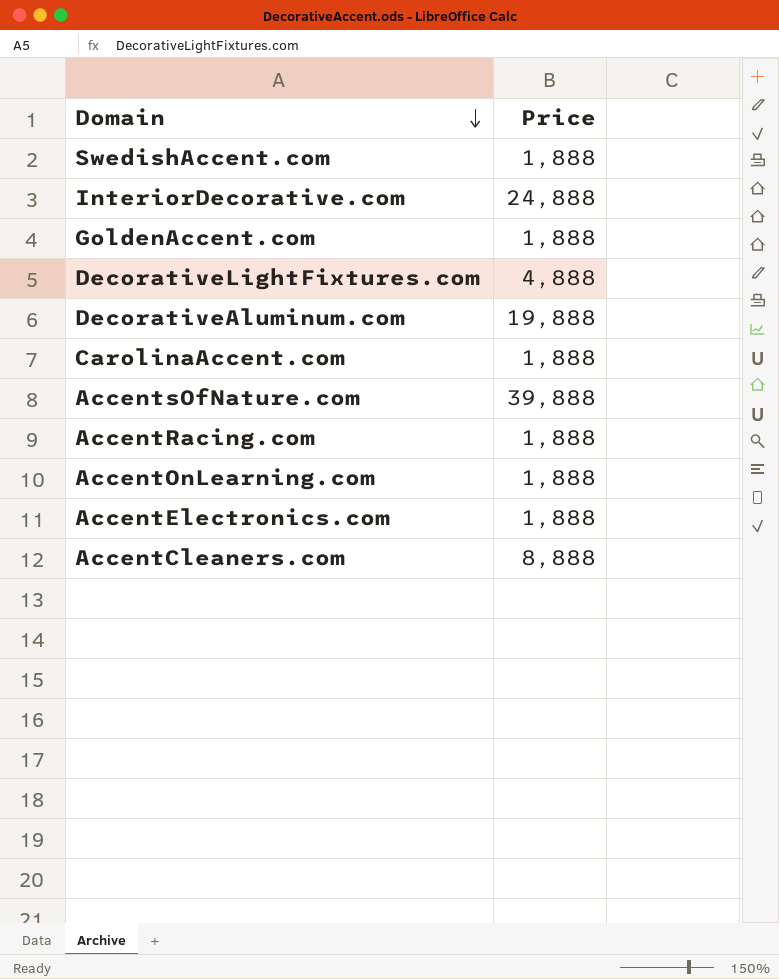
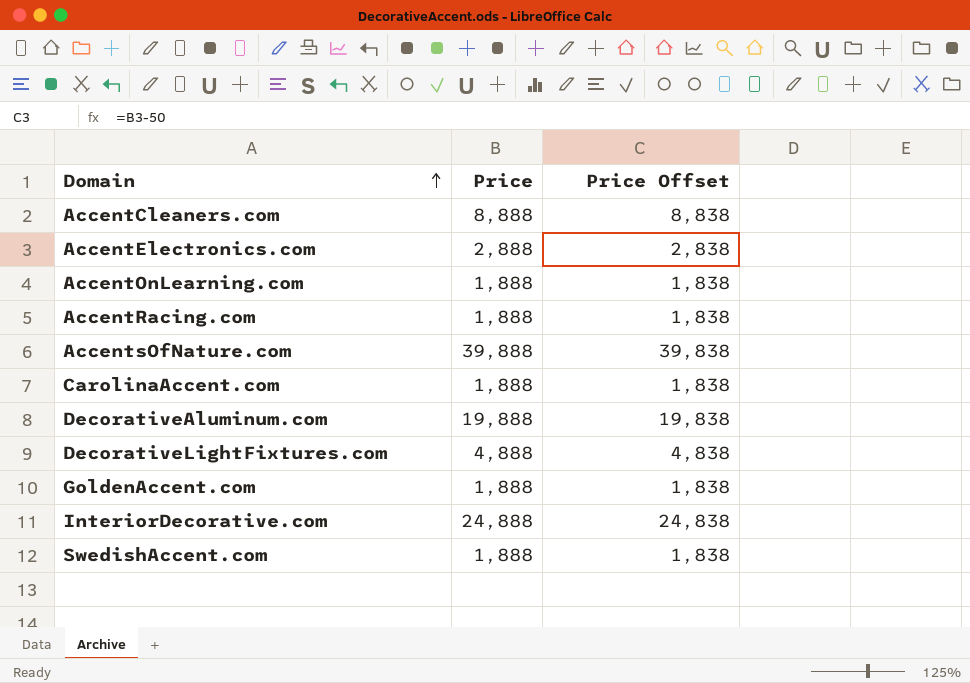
row order: Domain descending -> Domain ascending
column Price Offset | formula: none -> [Price] - 50
AccentElectronics.com | Price: 1,888 -> 2,888

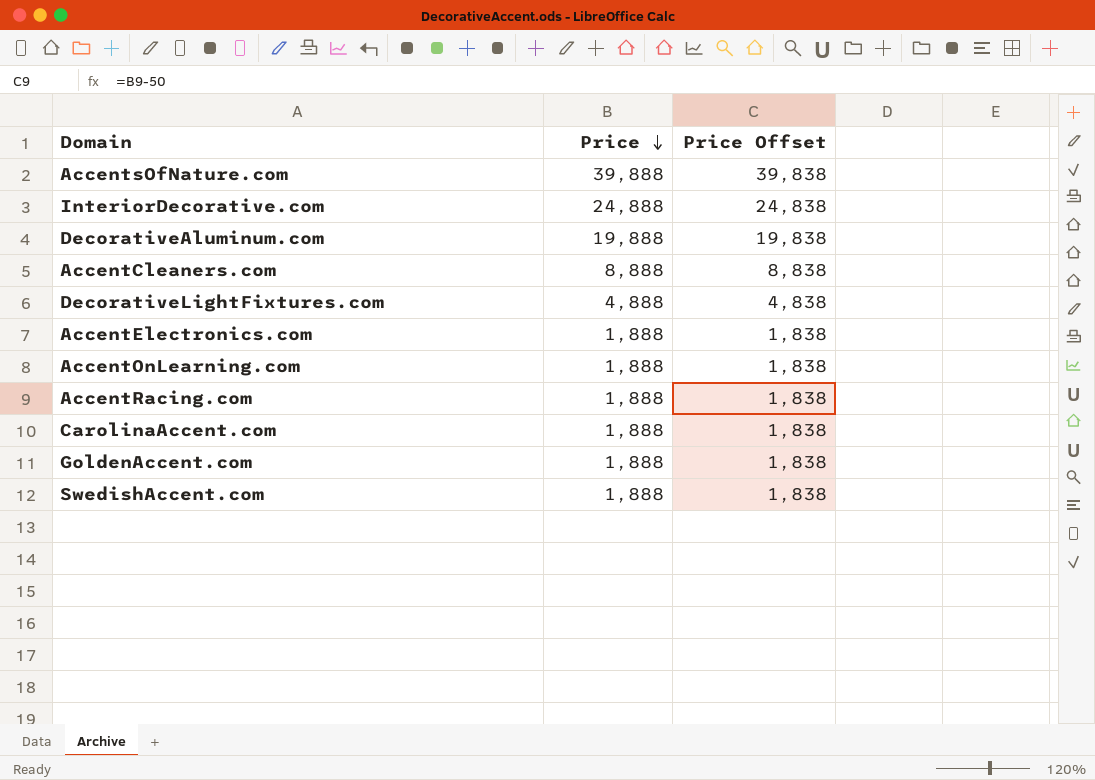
row order: Domain ascending -> Price descending
AccentElectronics.com | Price: 2,888 -> 1,888
AccentElectronics.com | Price Offset: 2,838 -> 1,838

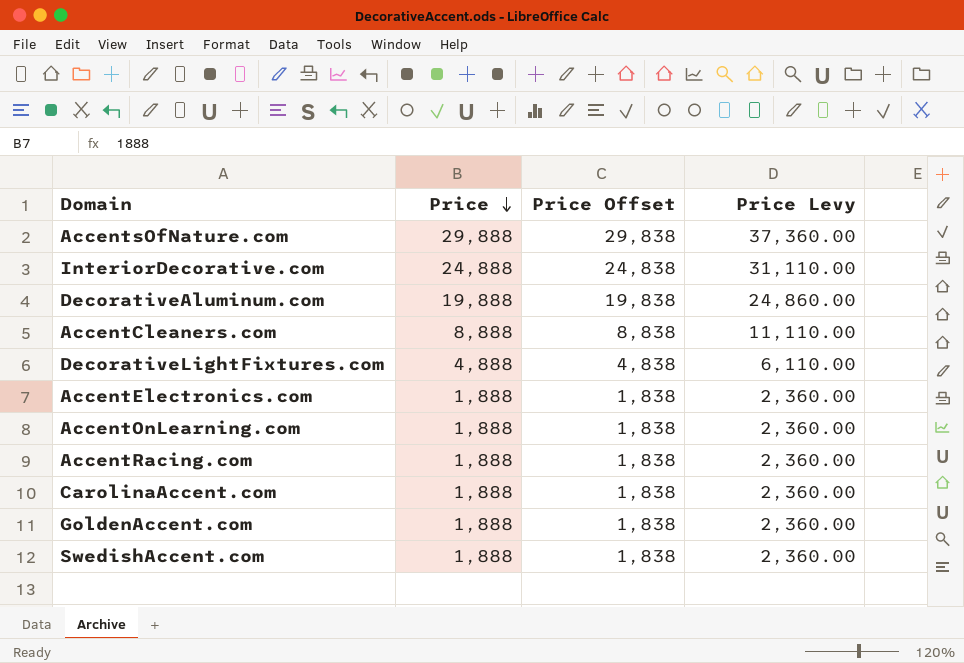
column Price Levy | formula: none -> [Price] * 1.25
AccentsOfNature.com | Price: 39,888 -> 29,888
AccentsOfNature.com | Price Offset: 39,838 -> 29,838

